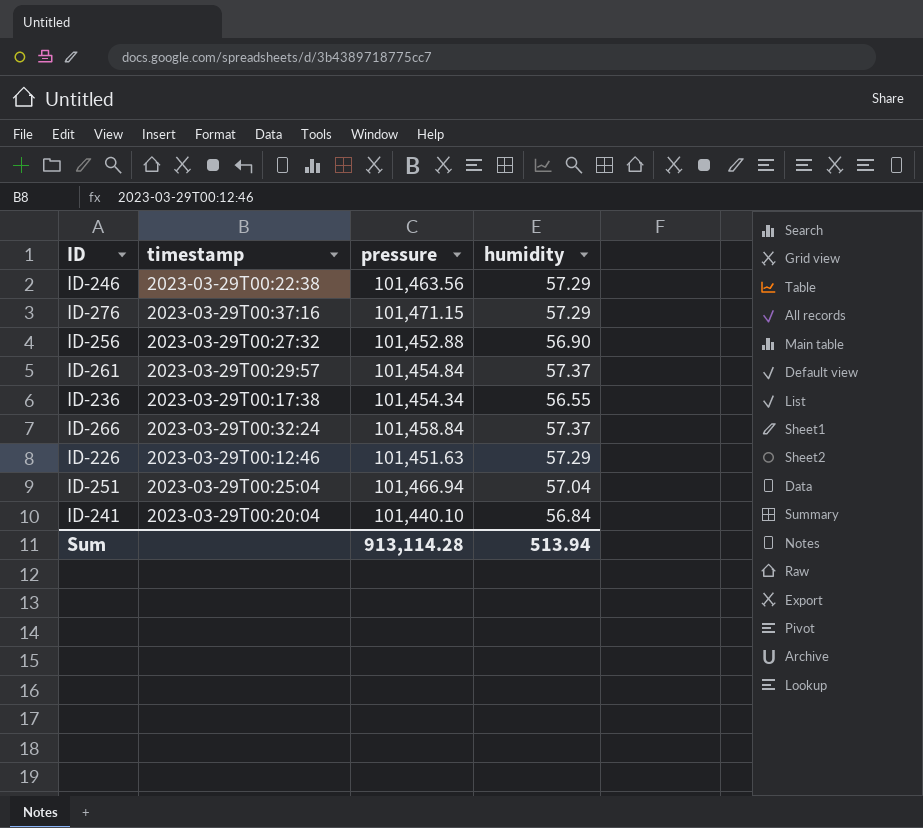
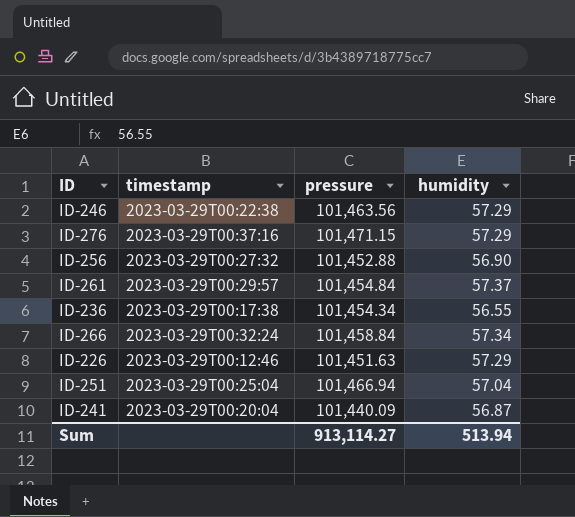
ID-266 | humidity: 57.37 -> 57.34
ID-241 | pressure: 101,440.10 -> 101,440.09
ID-241 | humidity: 56.84 -> 56.87
Sum | pressure: 913,114.28 -> 913,114.27

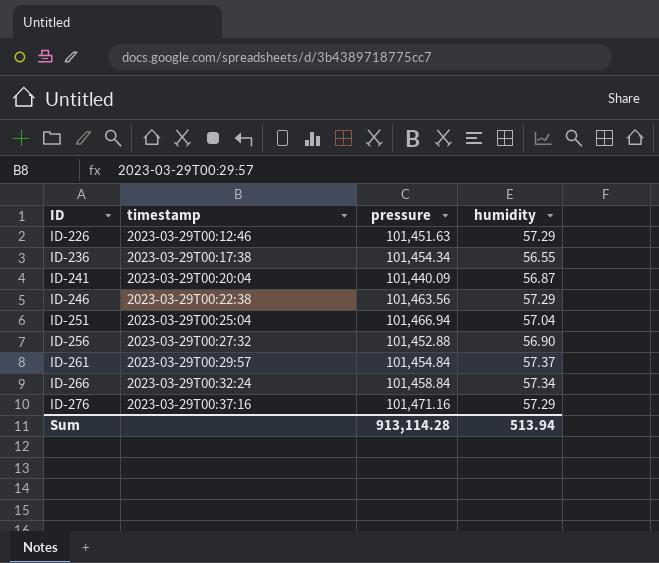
row order: none -> ID ascending
ID-276 | pressure: 101,471.15 -> 101,471.16
Sum | pressure: 913,114.27 -> 913,114.28

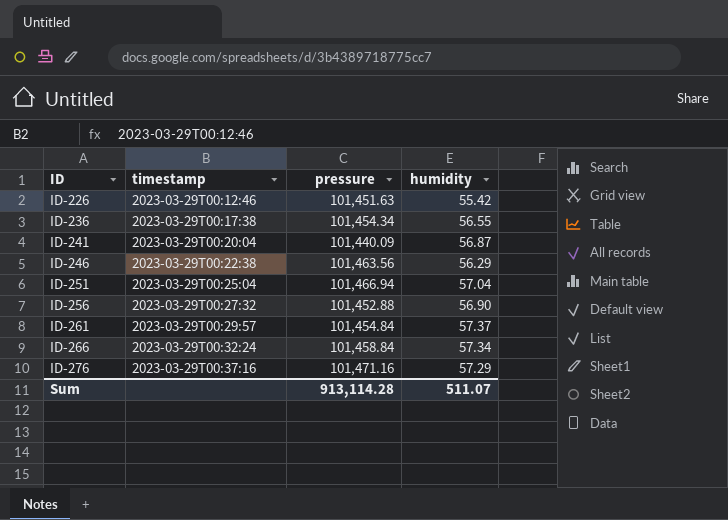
ID-226 | humidity: 57.29 -> 55.42
ID-246 | humidity: 57.29 -> 56.29
Sum | humidity: 513.94 -> 511.07

